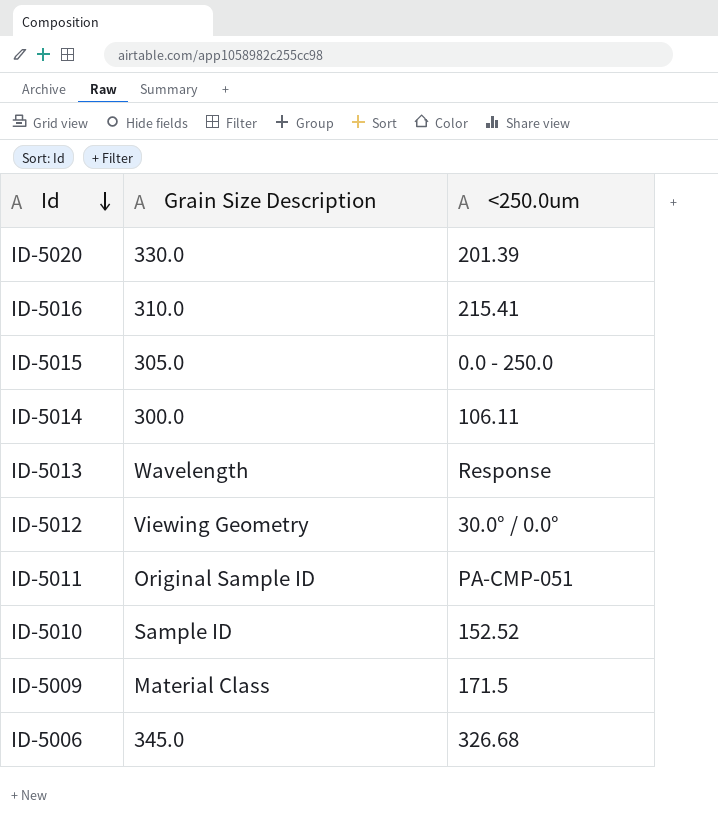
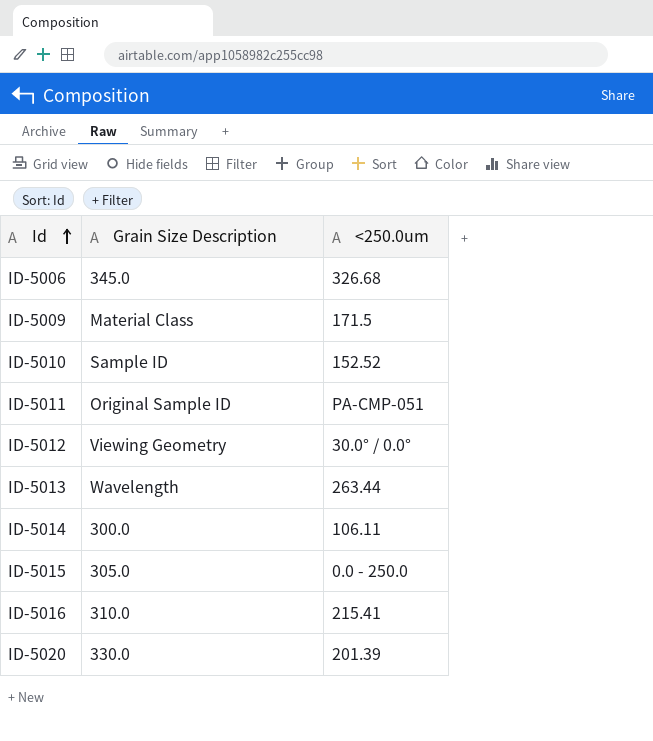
row order: Id descending -> Id ascending
ID-5013 | <250.0um: Response -> 263.44

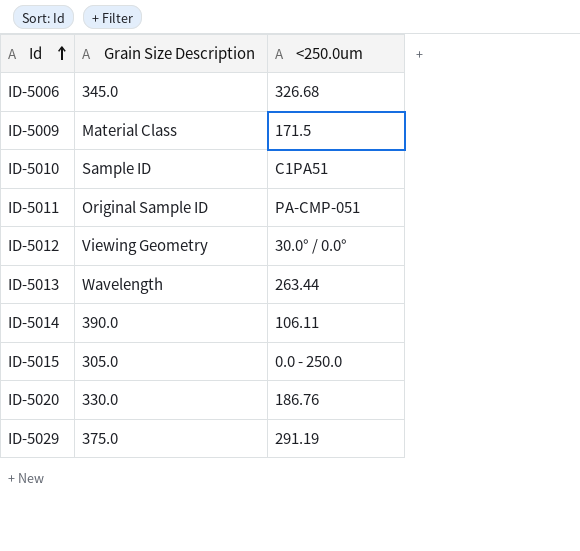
row ID-5016: 310.0 | 215.41 -> none
ID-5010 | <250.0um: 152.52 -> C1PA51
ID-5014 | Grain Size Description: 300.0 -> 390.0
ID-5020 | <250.0um: 201.39 -> 186.76
row ID-5029: none -> 375.0 | 291.19

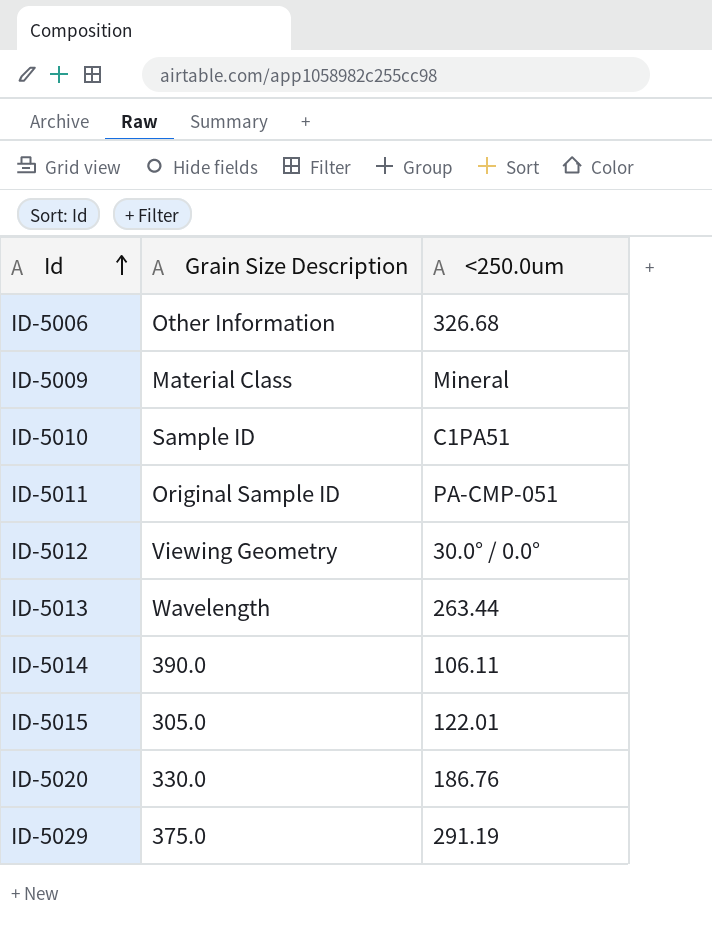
ID-5006 | Grain Size Description: 345.0 -> Other Information
ID-5009 | <250.0um: 171.5 -> Mineral
ID-5015 | <250.0um: 0.0 - 250.0 -> 122.01

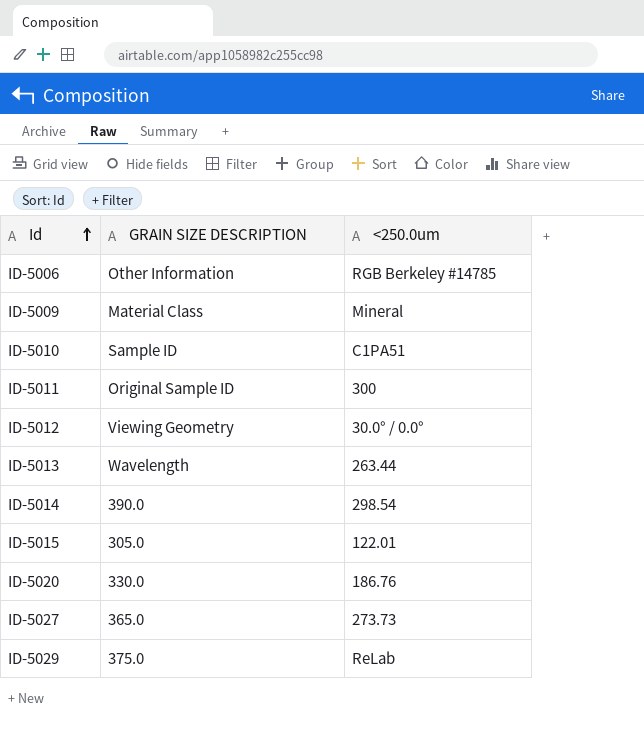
column name: Grain Size Description -> GRAIN SIZE DESCRIPTION
ID-5006 | <250.0um: 326.68 -> RGB Berkeley #14785
ID-5011 | <250.0um: PA-CMP-051 -> 300
ID-5014 | <250.0um: 106.11 -> 298.54
row ID-5027: none -> 365.0 | 273.73
ID-5029 | <250.0um: 291.19 -> ReLab

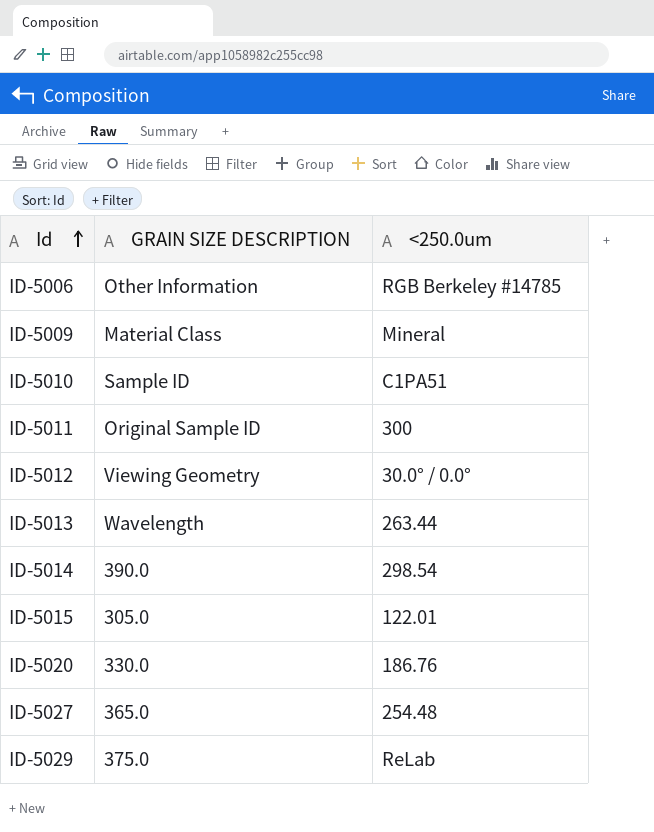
ID-5027 | <250.0um: 273.73 -> 254.48

